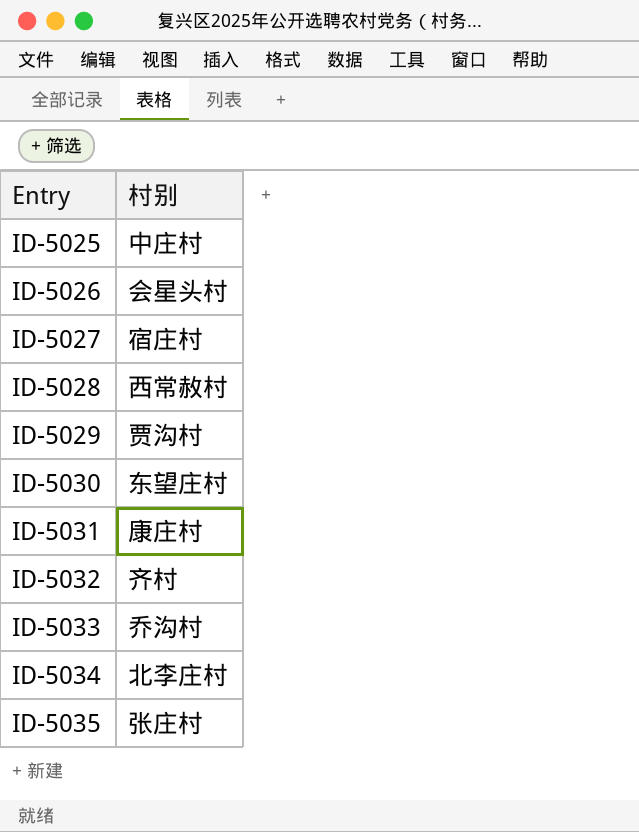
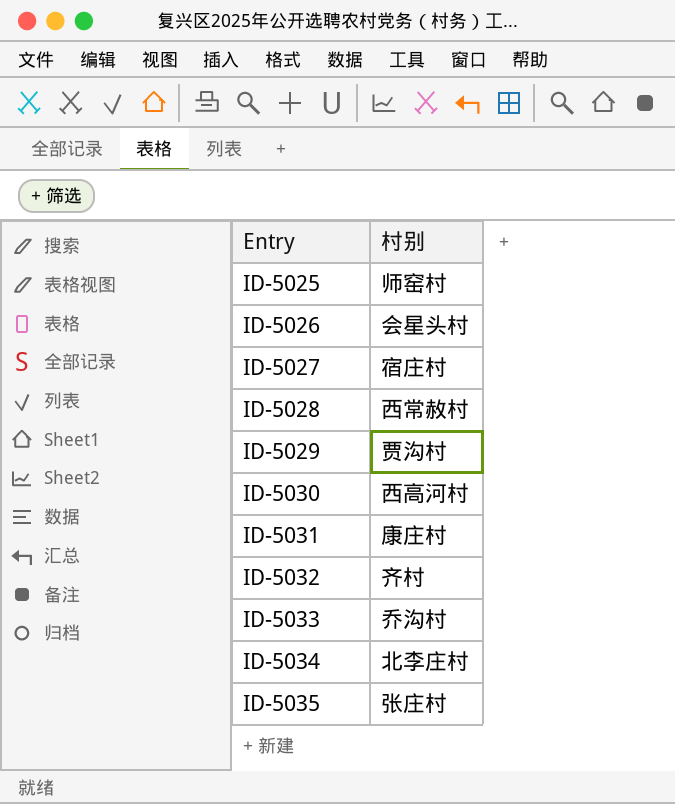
ID-5025 | 村别: 中庄村 -> 师窑村
ID-5030 | 村别: 东望庄村 -> 西高河村

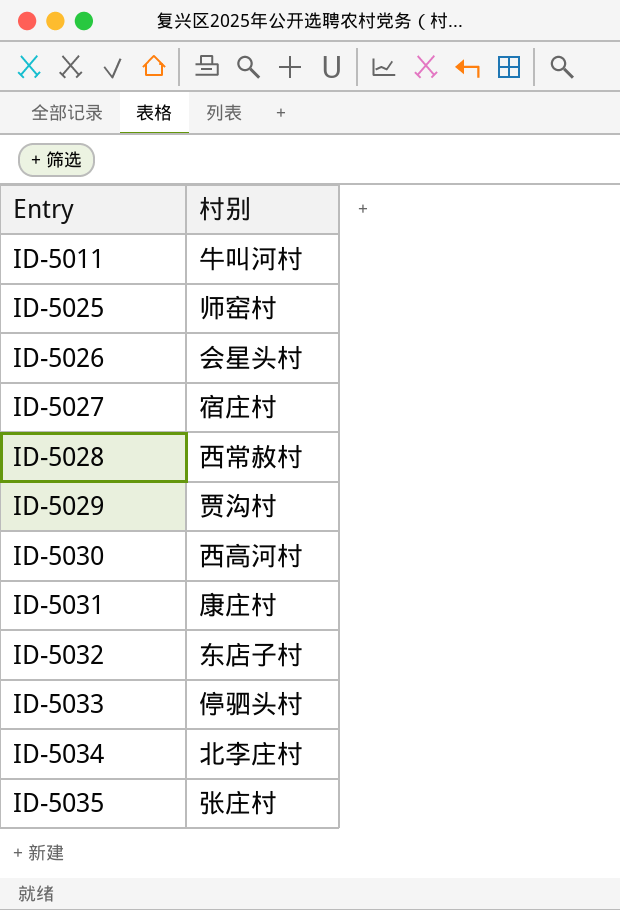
row ID-5011: none -> 牛叫河村
ID-5032 | 村别: 齐村 -> 东店子村
ID-5033 | 村别: 乔沟村 -> 停驷头村

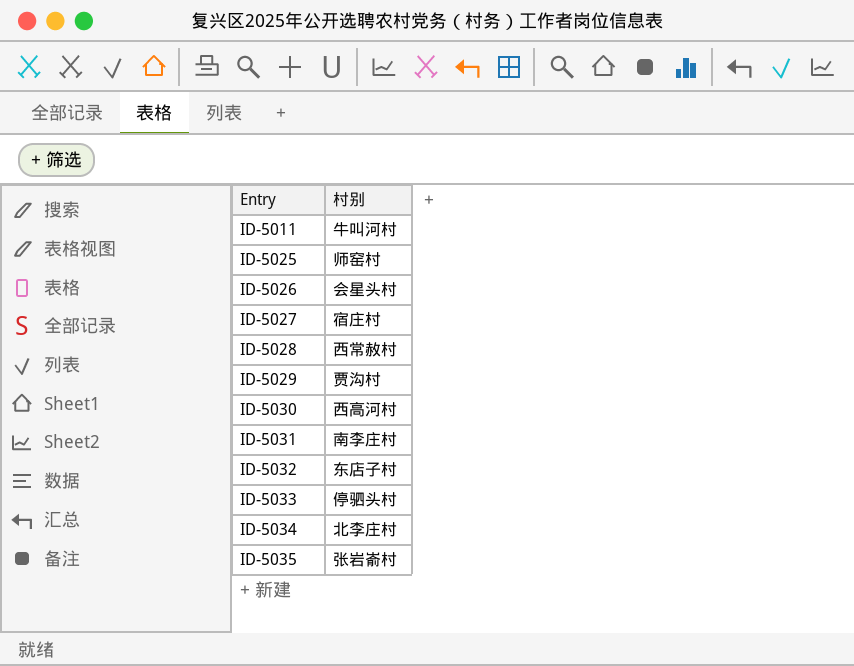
ID-5031 | 村别: 康庄村 -> 南李庄村
ID-5035 | 村别: 张庄村 -> 张岩嵛村

